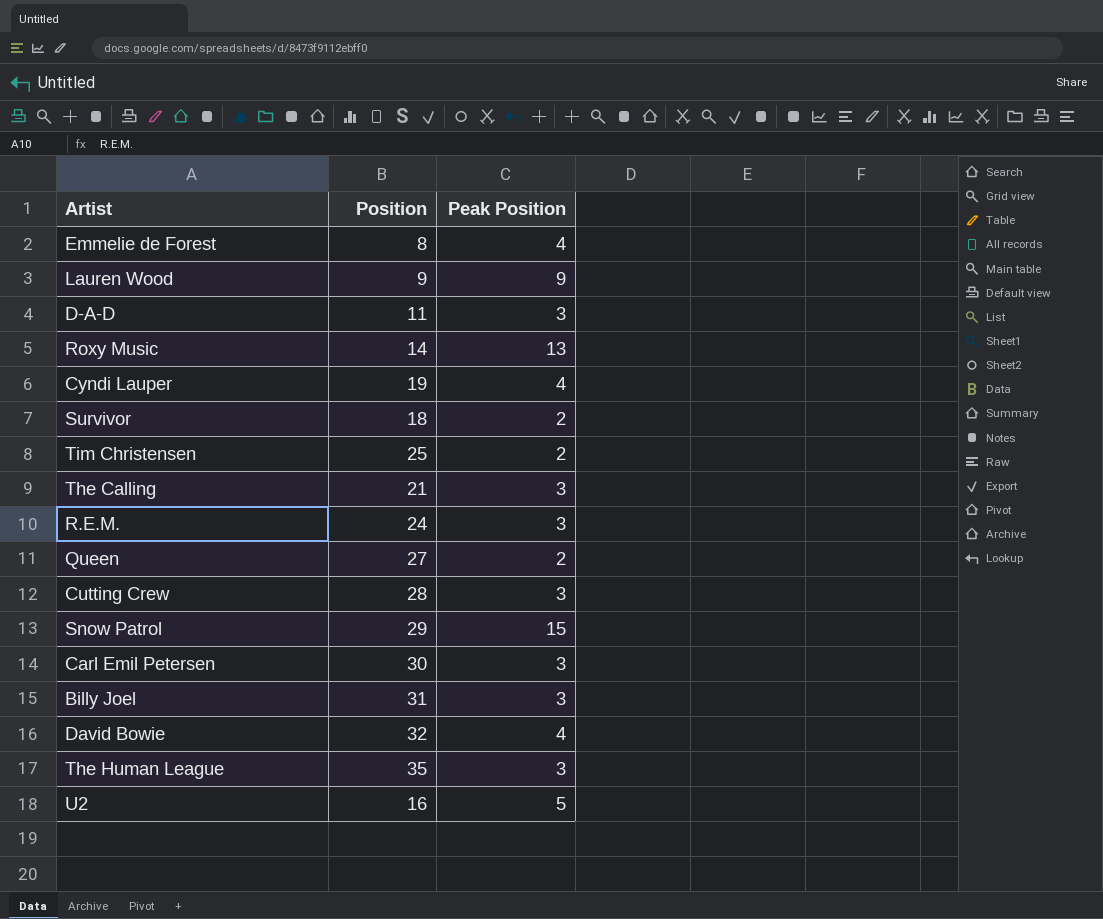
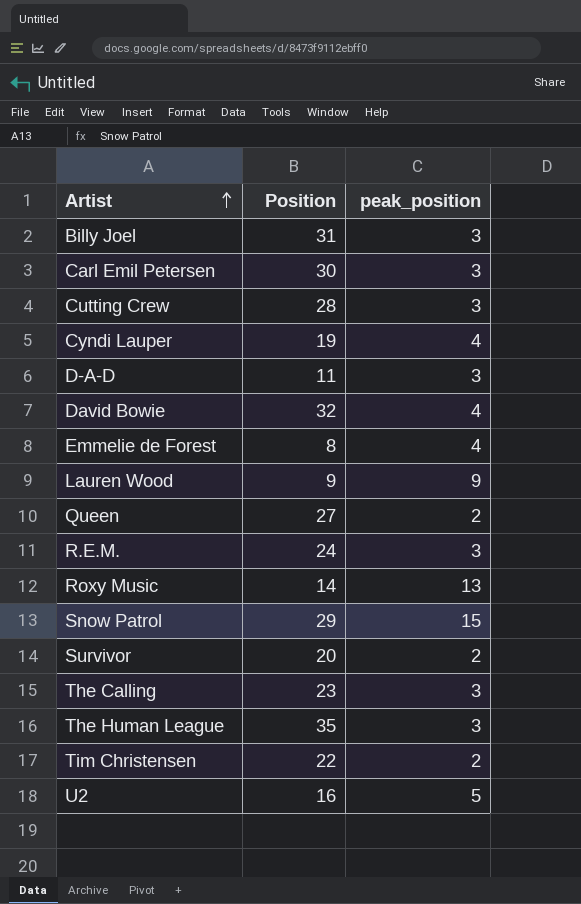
row order: none -> Artist ascending
column name: Peak Position -> peak_position
Survivor | Position: 18 -> 20
The Calling | Position: 21 -> 23
Tim Christensen | Position: 25 -> 22

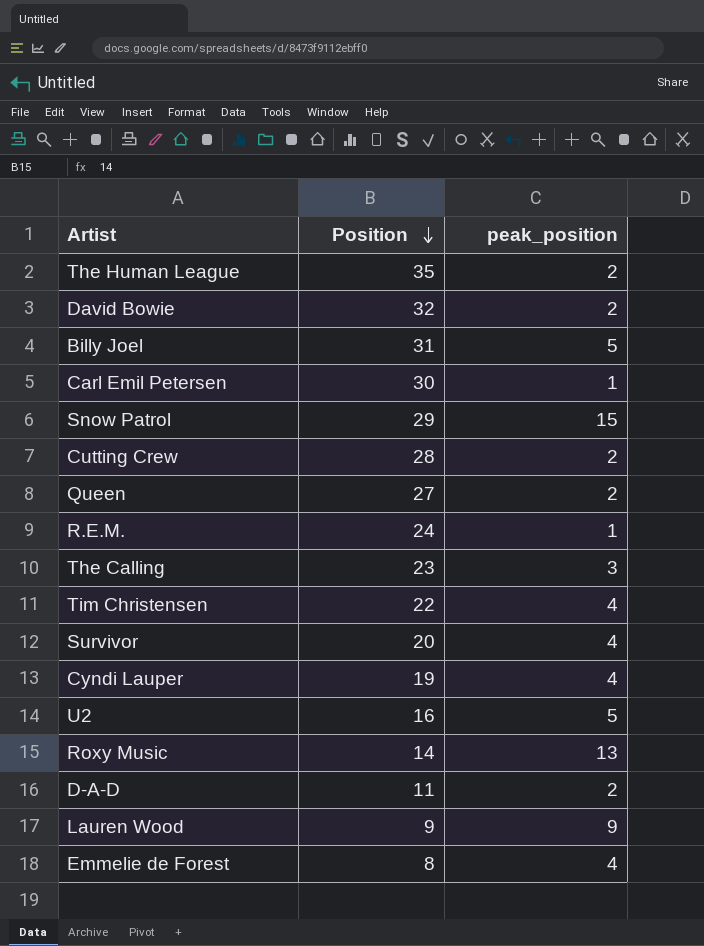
row order: Artist ascending -> Position descending
The Human League | peak_position: 3 -> 2
David Bowie | peak_position: 4 -> 2
Billy Joel | peak_position: 3 -> 5
Carl Emil Petersen | peak_position: 3 -> 1
Cutting Crew | peak_position: 3 -> 2
R.E.M. | peak_position: 3 -> 1
Tim Christensen | peak_position: 2 -> 4
Survivor | peak_position: 2 -> 4
D-A-D | peak_position: 3 -> 2

